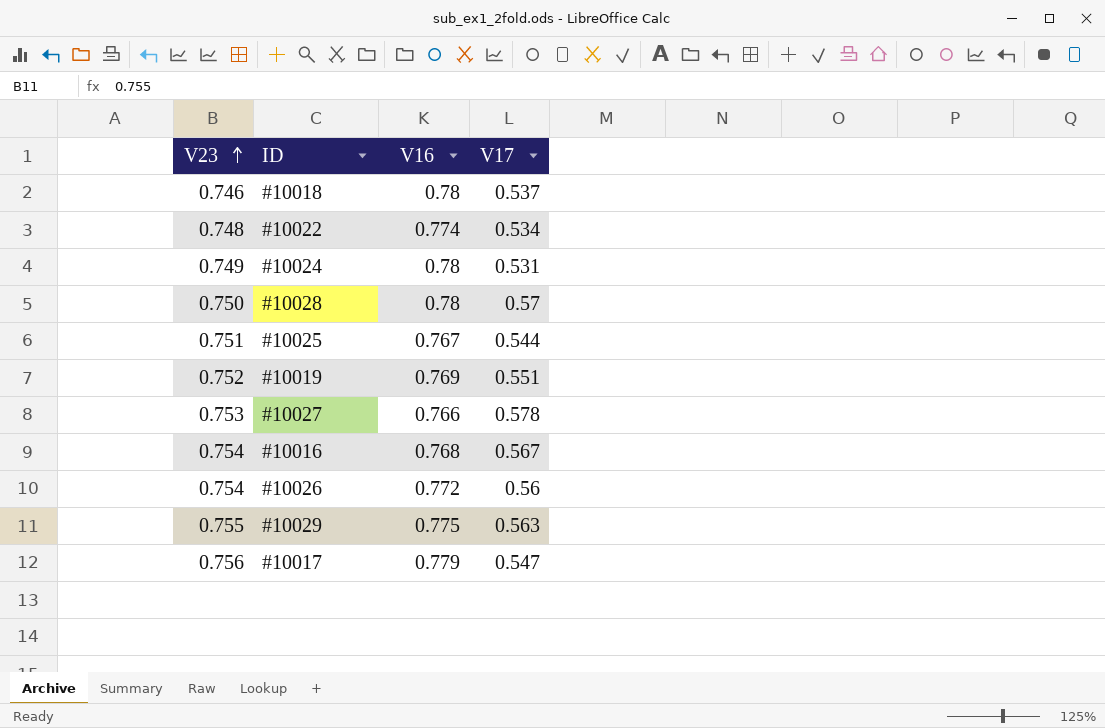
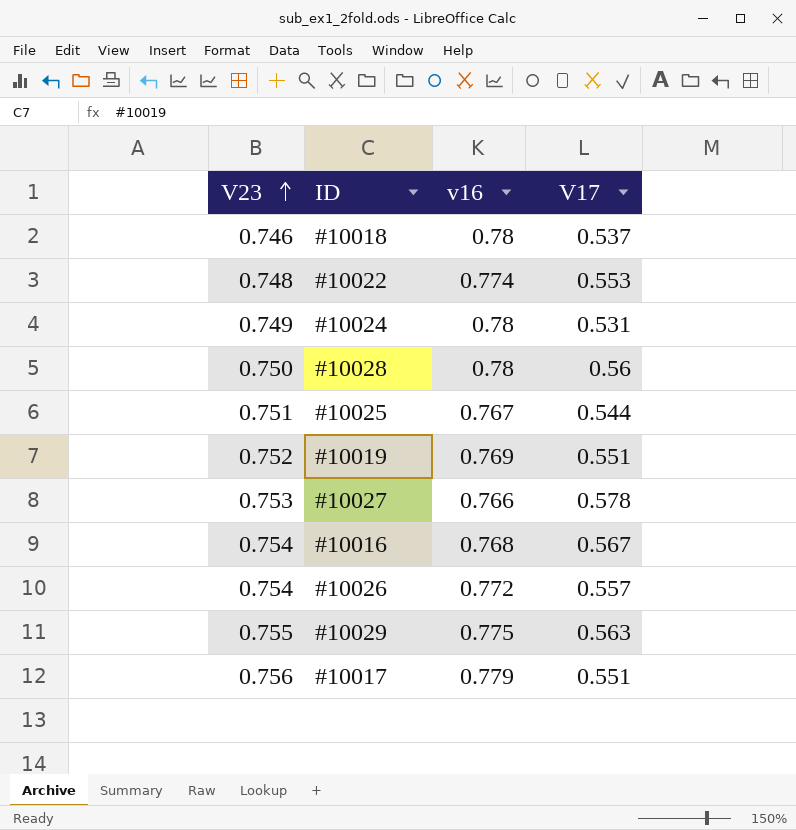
column name: V16 -> v16
#10022 | V17: 0.534 -> 0.553
#10028 | V17: 0.57 -> 0.56
#10026 | V17: 0.56 -> 0.557
#10017 | V17: 0.547 -> 0.551

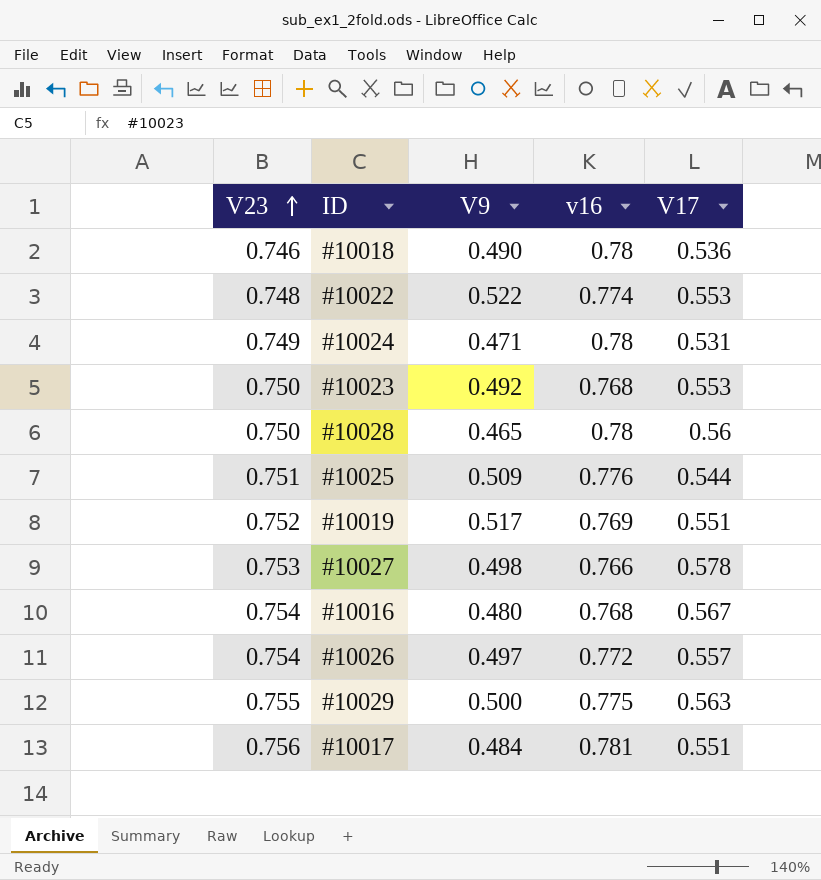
column V9 | position: none -> 3
#10018 | V17: 0.537 -> 0.536
row #10023: none -> 0.750 | 0.492 | 0.768 | 0.553
#10025 | v16: 0.767 -> 0.776
#10017 | v16: 0.779 -> 0.781

